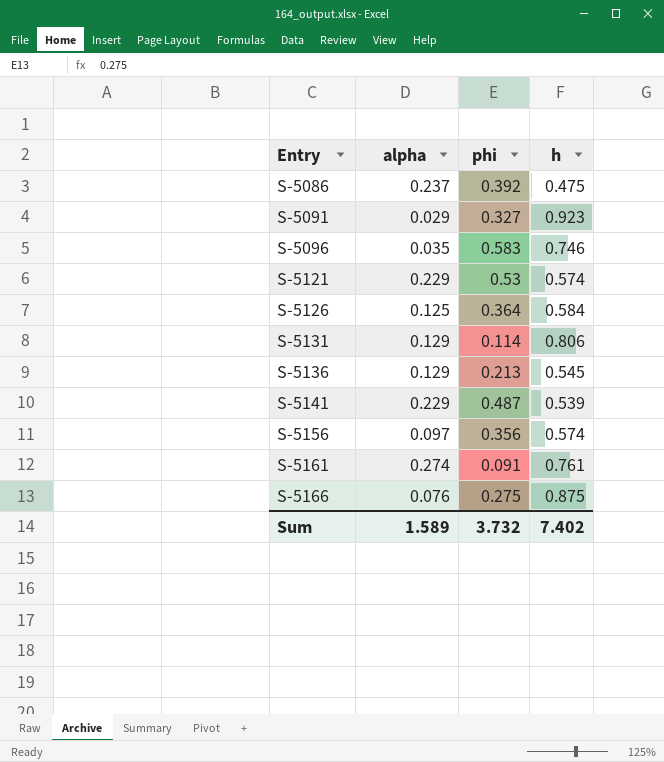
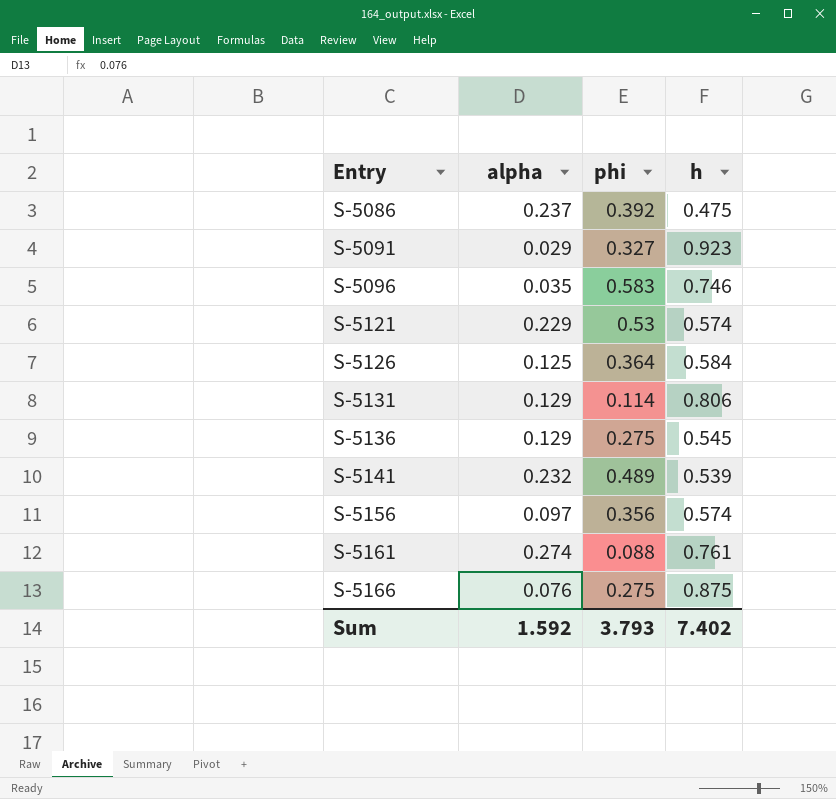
S-5136 | phi: 0.213 -> 0.275
S-5141 | alpha: 0.229 -> 0.232
S-5141 | phi: 0.487 -> 0.489
S-5161 | phi: 0.091 -> 0.088
Sum | alpha: 1.589 -> 1.592
Sum | phi: 3.732 -> 3.793

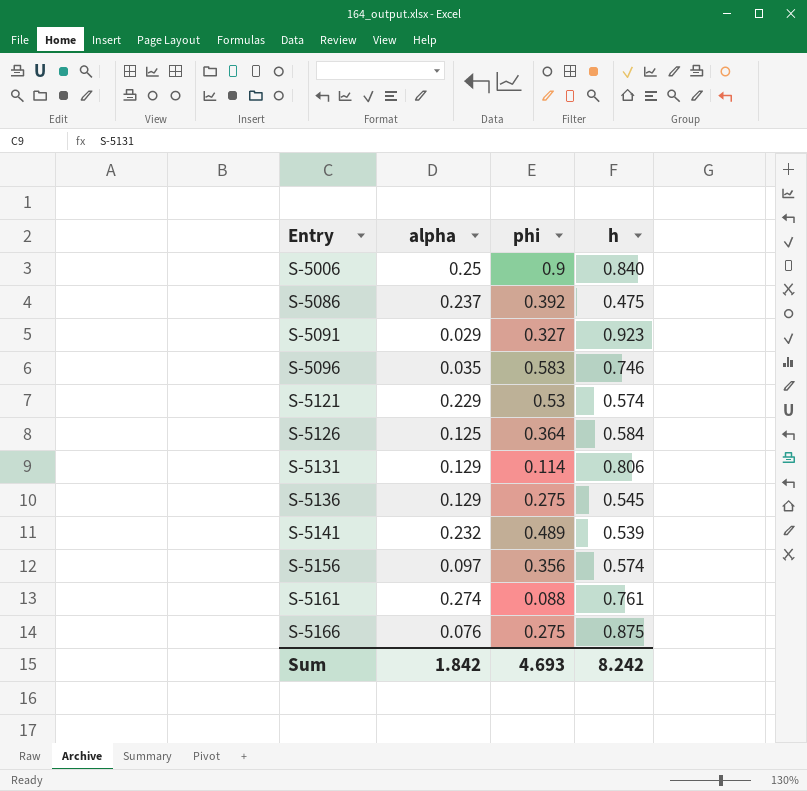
row S-5006: none -> 0.25 | 0.9 | 0.840
Sum | alpha: 1.592 -> 1.842
Sum | phi: 3.793 -> 4.693
Sum | h: 7.402 -> 8.242

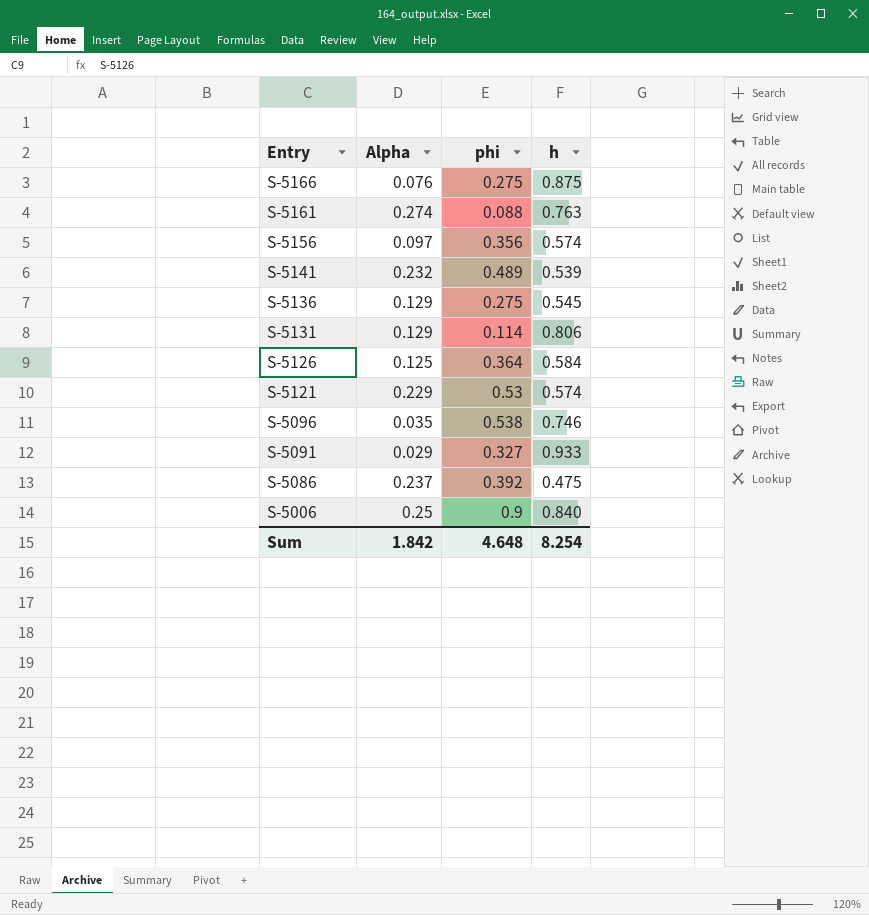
row order: Entry ascending -> Entry descending
column name: alpha -> Alpha
S-5161 | h: 0.761 -> 0.763
S-5096 | phi: 0.583 -> 0.538
S-5091 | h: 0.923 -> 0.933
Sum | phi: 4.693 -> 4.648
Sum | h: 8.242 -> 8.254

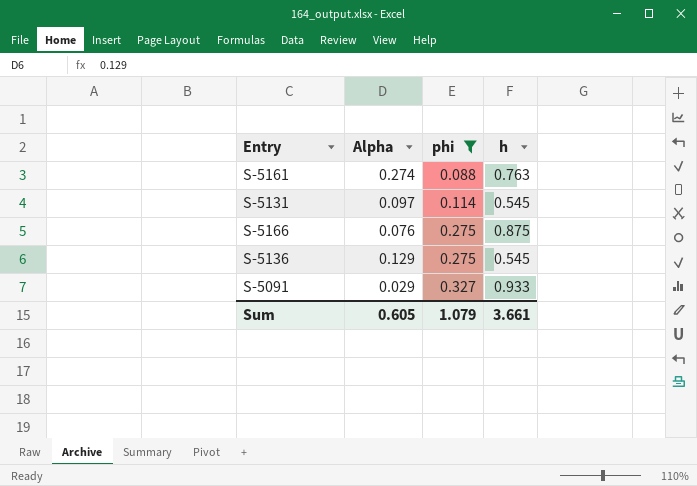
filter: none -> phi <= 0.327
row order: Entry descending -> phi ascending
S-5131 | Alpha: 0.129 -> 0.097
S-5131 | h: 0.806 -> 0.545
Sum | Alpha: 1.842 -> 0.605
Sum | phi: 4.648 -> 1.079
Sum | h: 8.254 -> 3.661

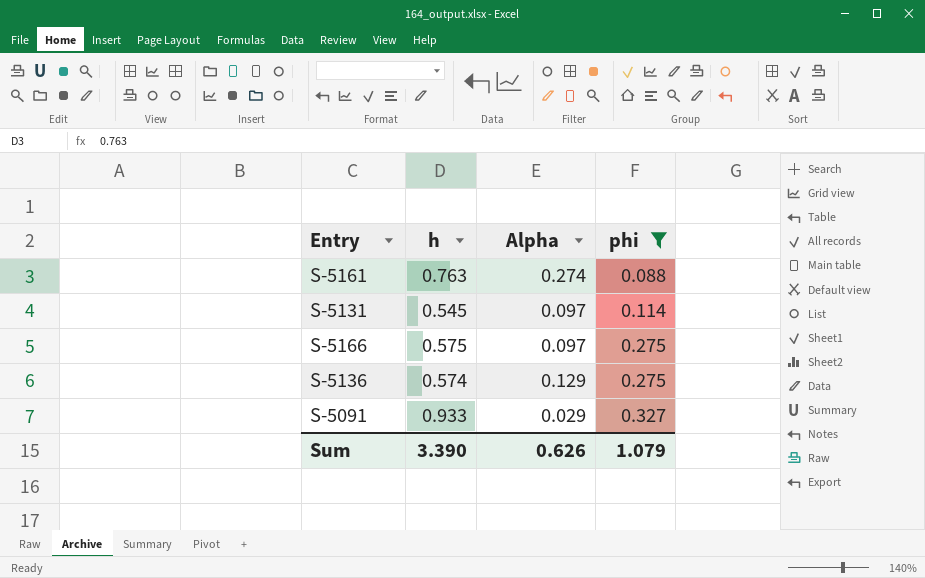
column h | position: 4 -> 2
S-5166 | h: 0.875 -> 0.575
S-5166 | Alpha: 0.076 -> 0.097
S-5136 | h: 0.545 -> 0.574
Sum | h: 3.661 -> 3.390
Sum | Alpha: 0.605 -> 0.626

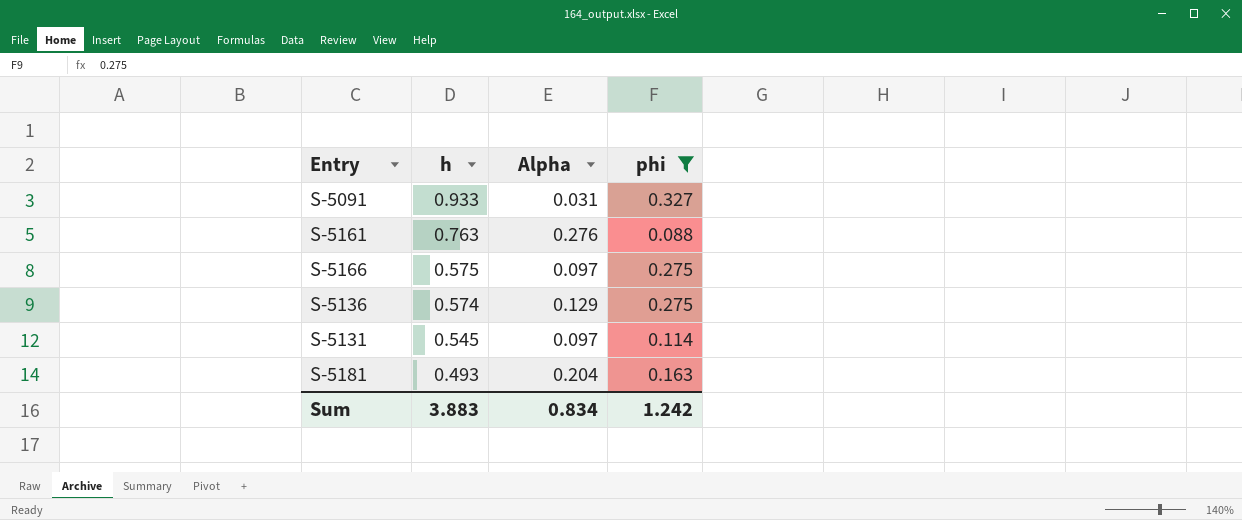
row order: phi ascending -> h descending
S-5091 | Alpha: 0.029 -> 0.031
S-5161 | Alpha: 0.274 -> 0.276
row S-5181: none -> 0.493 | 0.204 | 0.163
Sum | h: 3.390 -> 3.883
Sum | Alpha: 0.626 -> 0.834
Sum | phi: 1.079 -> 1.242

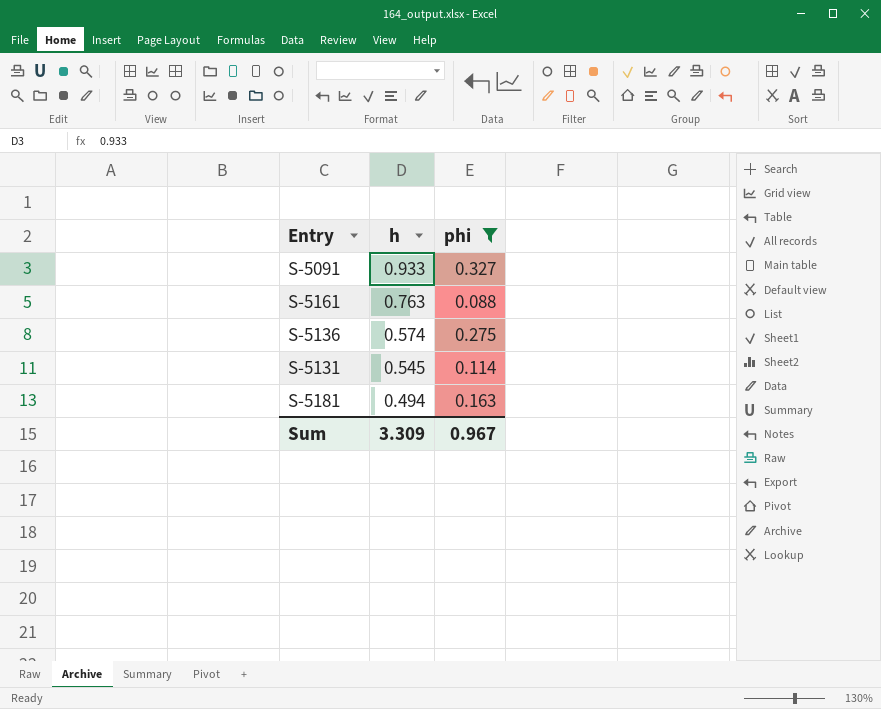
column Alpha | position: 3 -> none
row S-5166: 0.575 | 0.097 | 0.275 -> none
S-5181 | h: 0.493 -> 0.494
Sum | h: 3.883 -> 3.309
Sum | phi: 1.242 -> 0.967

